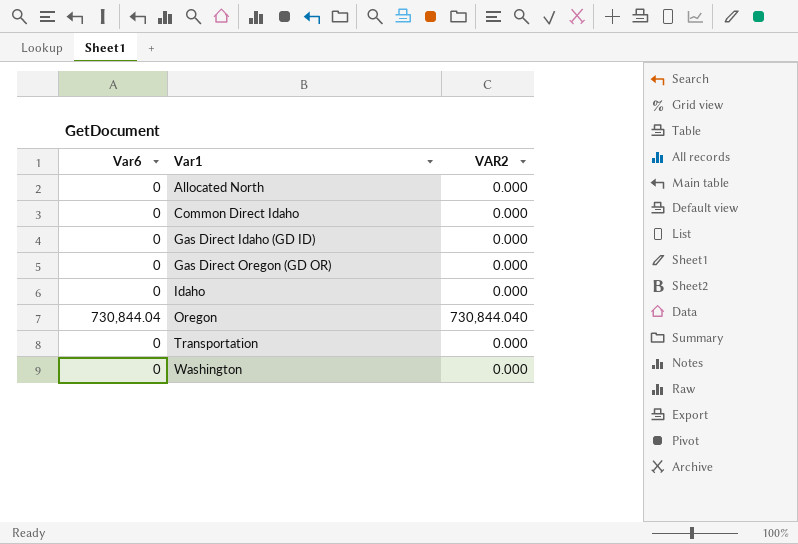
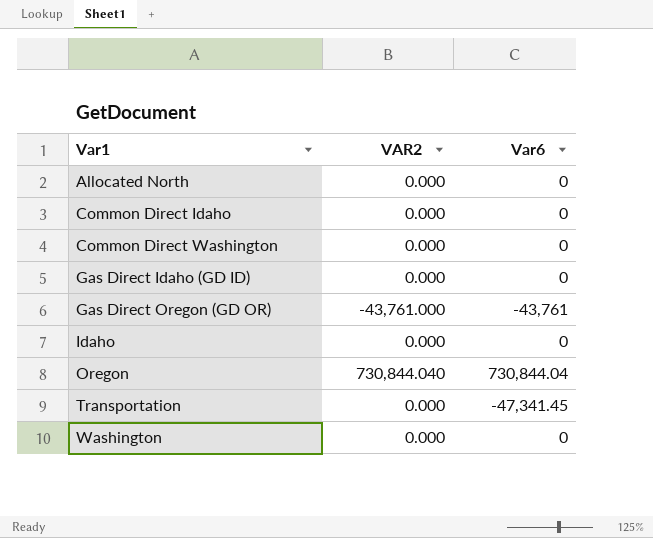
column Var6 | position: 1 -> 3
row Common Direct Washington: none -> 0.000 | 0
Gas Direct Oregon (GD OR) | VAR2: 0.000 -> -43,761.000
Gas Direct Oregon (GD OR) | Var6: 0 -> -43,761
Transportation | Var6: 0 -> -47,341.45

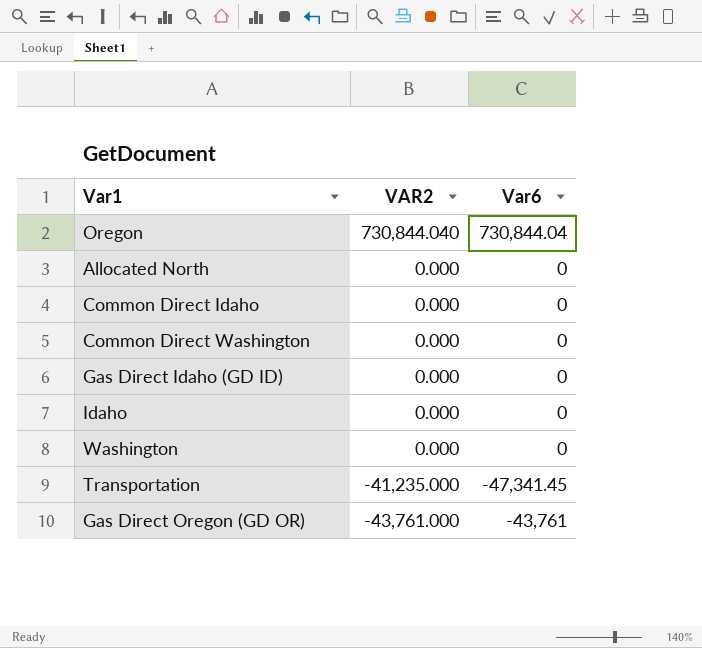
row order: Var1 ascending -> VAR2 descending
Transportation | VAR2: 0.000 -> -41,235.000

